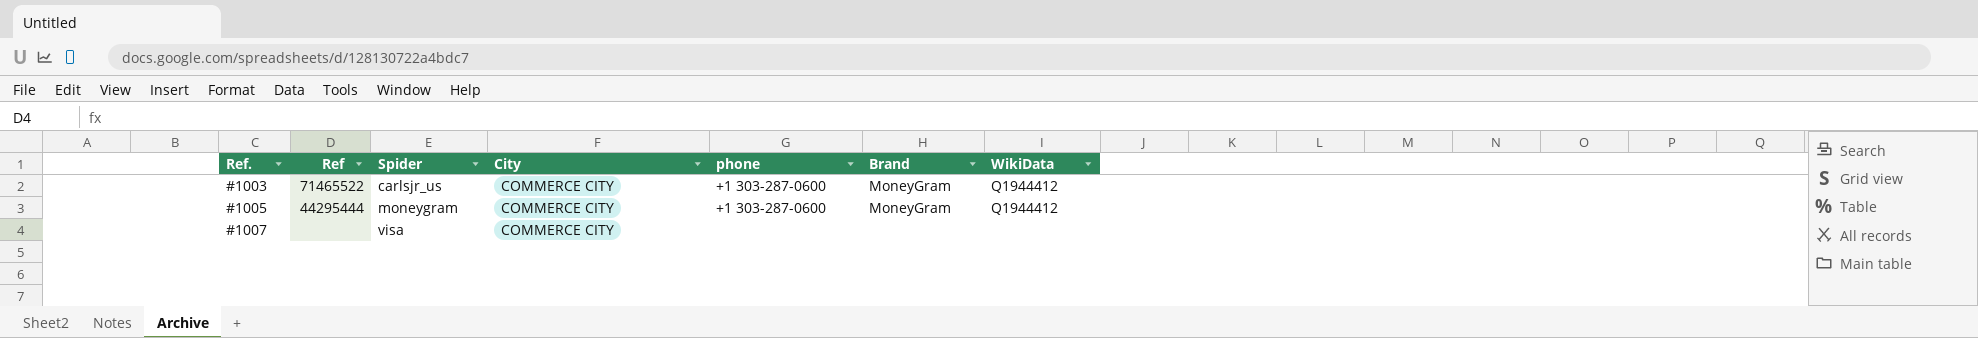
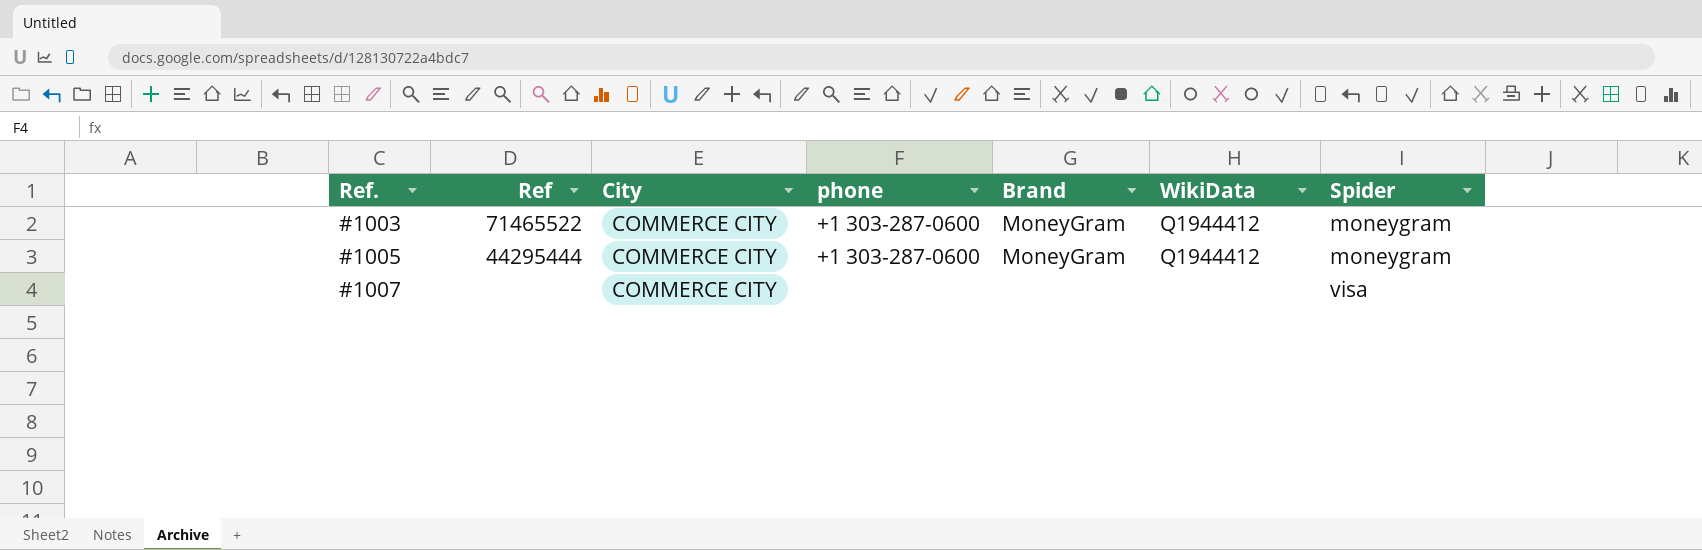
column Spider | position: 3 -> 7
#1003 | Spider: carlsjr_us -> moneygram

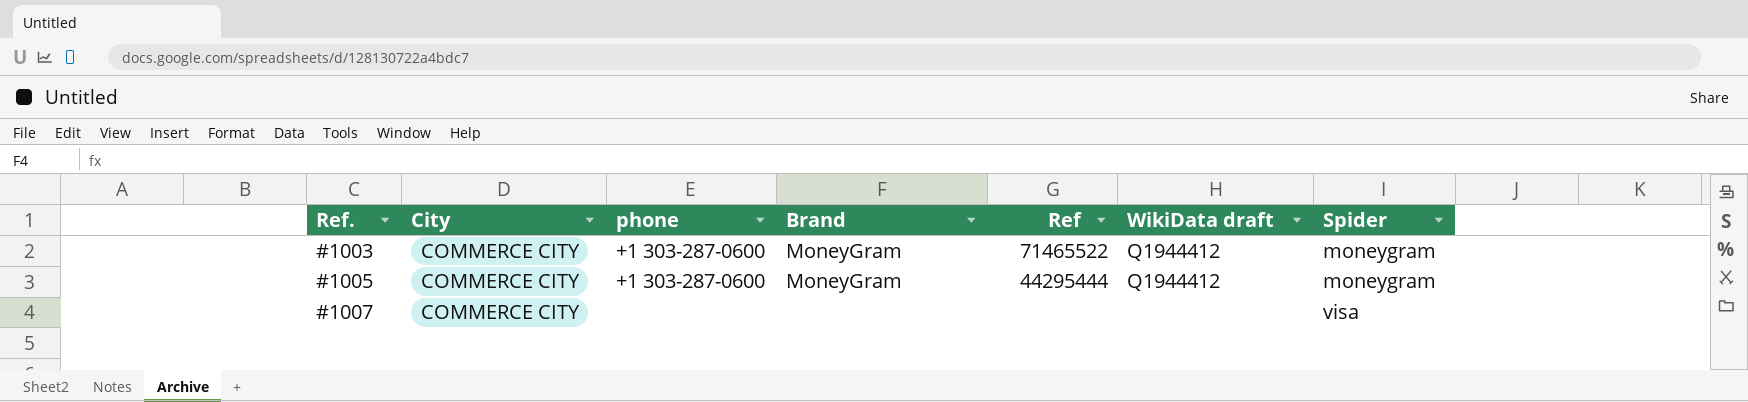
column Ref | position: 2 -> 5
column name: WikiData -> WikiData draft

